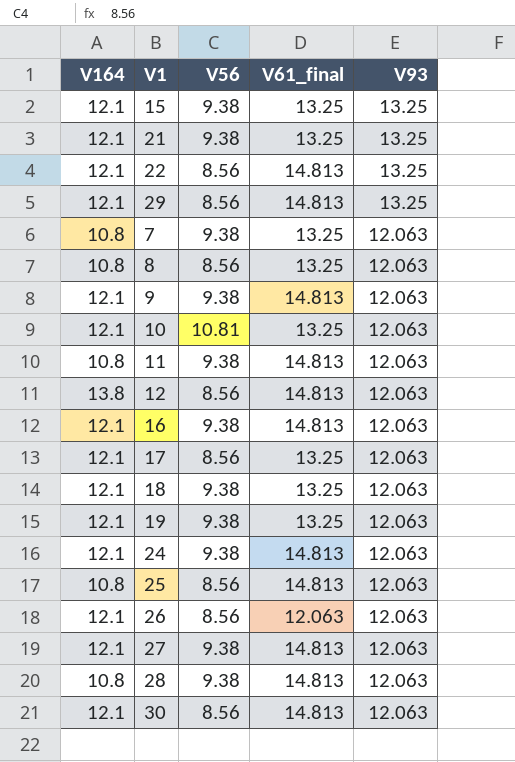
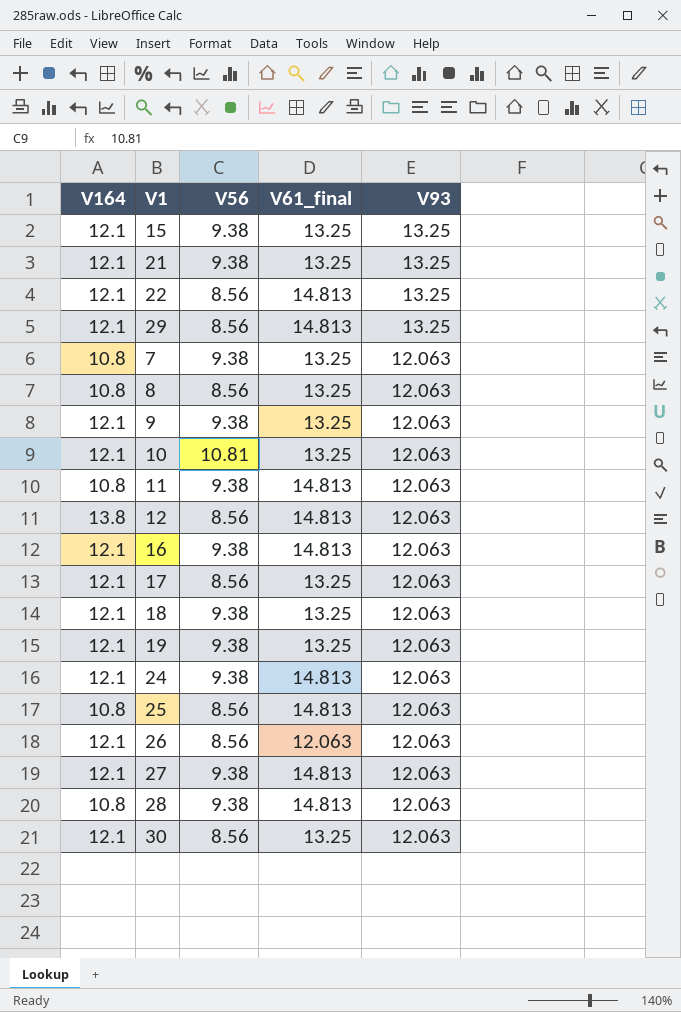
9 | V61_final: 14.813 -> 13.25
30 | V61_final: 14.813 -> 13.25

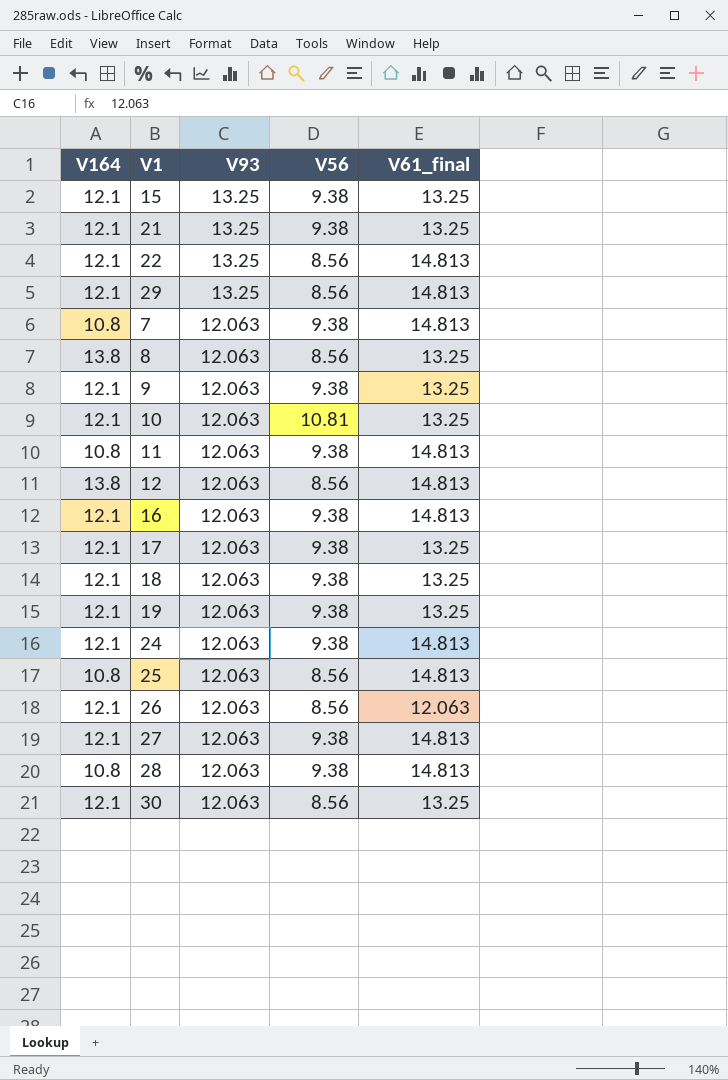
column V93 | position: 5 -> 3
7 | V61_final: 13.25 -> 14.813
8 | V164: 10.8 -> 13.8
17 | V56: 8.56 -> 9.38

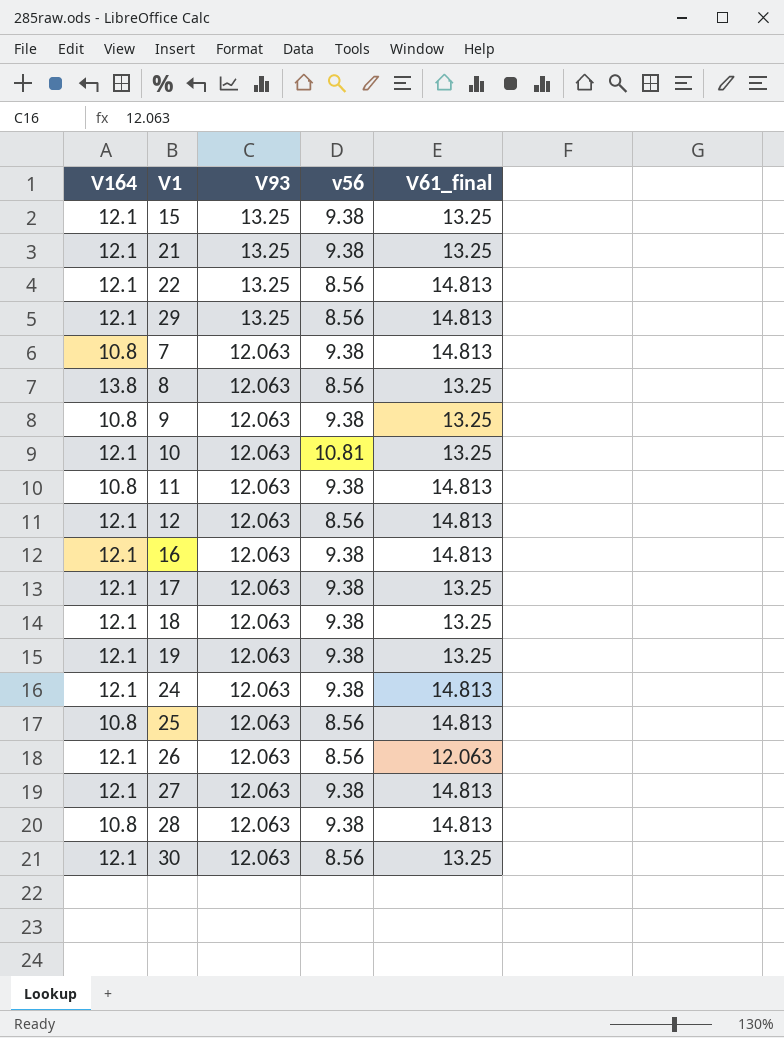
column name: V56 -> v56
9 | V164: 12.1 -> 10.8
12 | V164: 13.8 -> 12.1

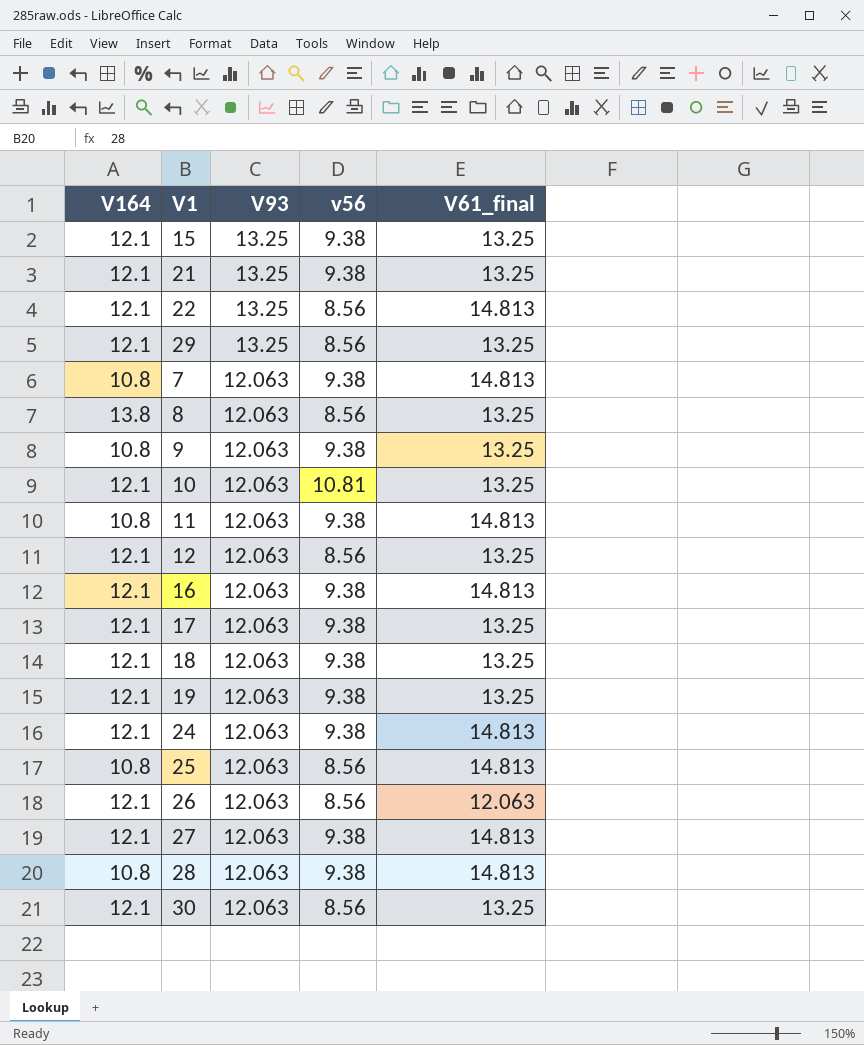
29 | V61_final: 14.813 -> 13.25
12 | V61_final: 14.813 -> 13.25

